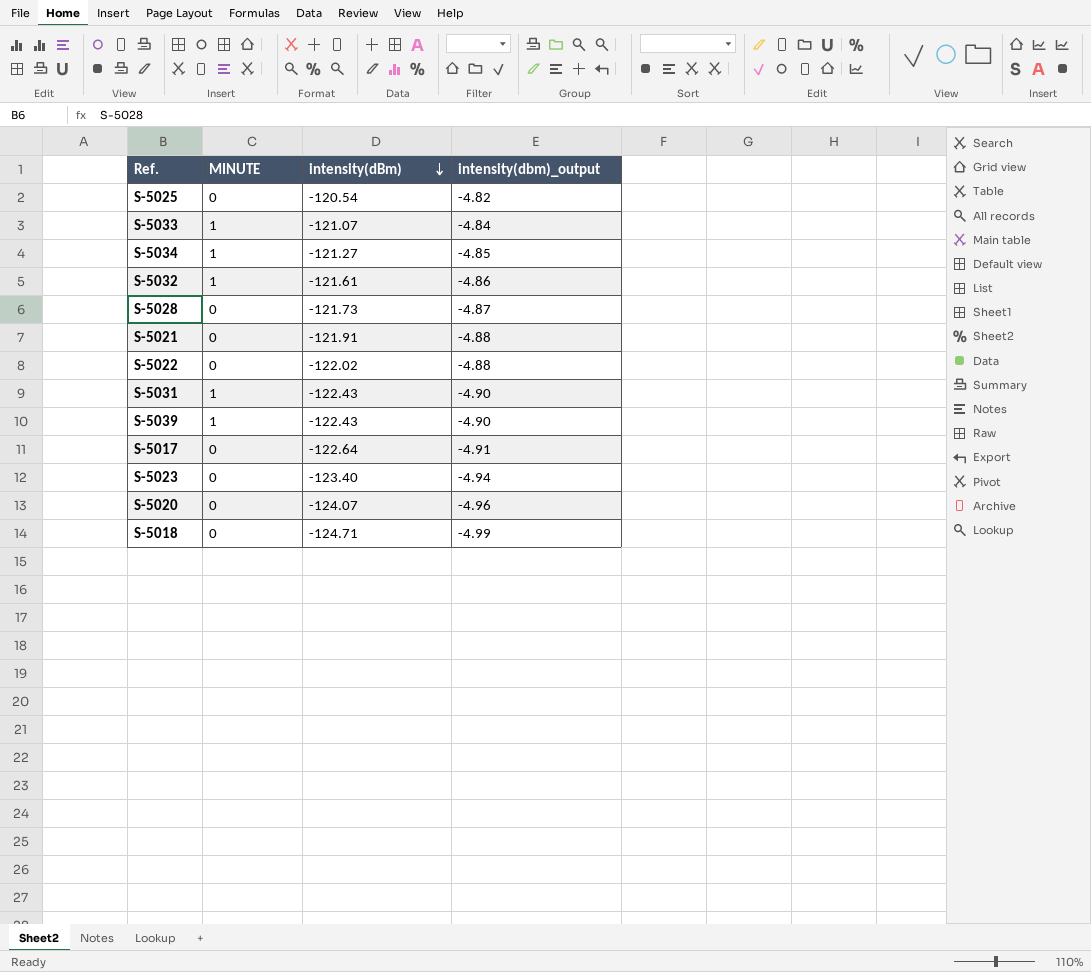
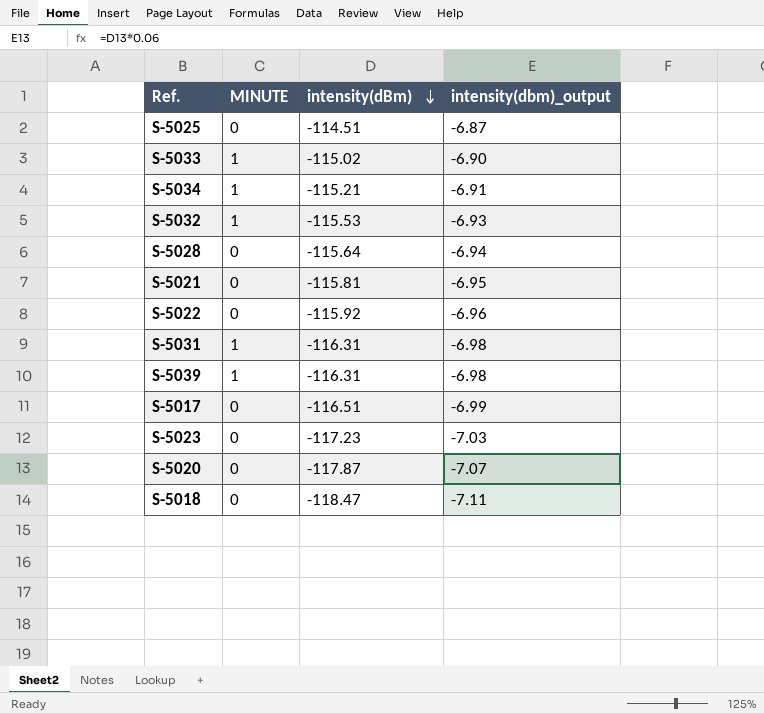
column intensity(dbm)_output | formula: [intensity(dBm)] * 0.04 -> [intensity(dBm)] * 0.06
S-5025 | intensity(dBm): -120.54 -> -114.51
S-5033 | intensity(dBm): -121.07 -> -115.02
S-5034 | intensity(dBm): -121.27 -> -115.21
S-5032 | intensity(dBm): -121.61 -> -115.53
S-5028 | intensity(dBm): -121.73 -> -115.64
S-5021 | intensity(dBm): -121.91 -> -115.81
S-5022 | intensity(dBm): -122.02 -> -115.92
S-5031 | intensity(dBm): -122.43 -> -116.31
S-5039 | intensity(dBm): -122.43 -> -116.31
S-5017 | intensity(dBm): -122.64 -> -116.51
S-5023 | intensity(dBm): -123.40 -> -117.23
S-5020 | intensity(dBm): -124.07 -> -117.87
S-5018 | intensity(dBm): -124.71 -> -118.47

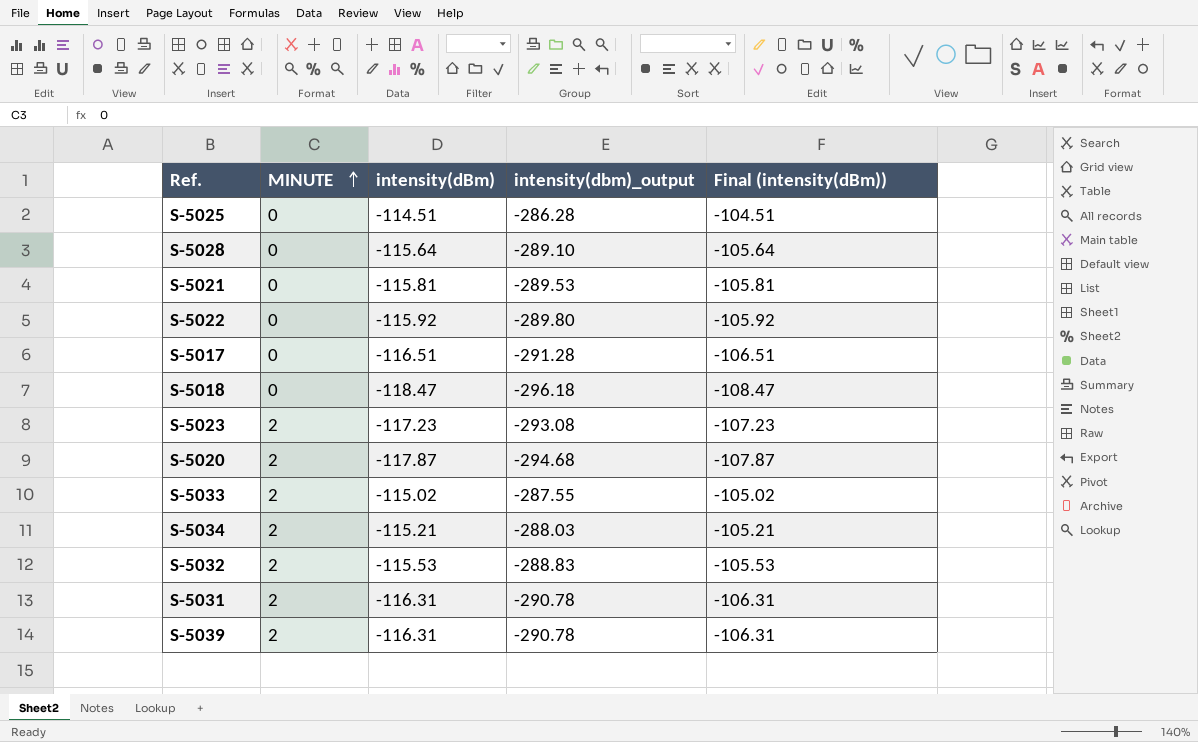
row order: intensity(dBm) descending -> MINUTE ascending
column intensity(dbm)_output | formula: [intensity(dBm)] * 0.06 -> [intensity(dBm)] * 2.5
column Final (intensity(dBm)) | formula: none -> [intensity(dBm)] + 10
S-5023 | MINUTE: 0 -> 2
S-5020 | MINUTE: 0 -> 2
S-5033 | MINUTE: 1 -> 2
S-5034 | MINUTE: 1 -> 2
S-5032 | MINUTE: 1 -> 2
S-5031 | MINUTE: 1 -> 2
S-5039 | MINUTE: 1 -> 2

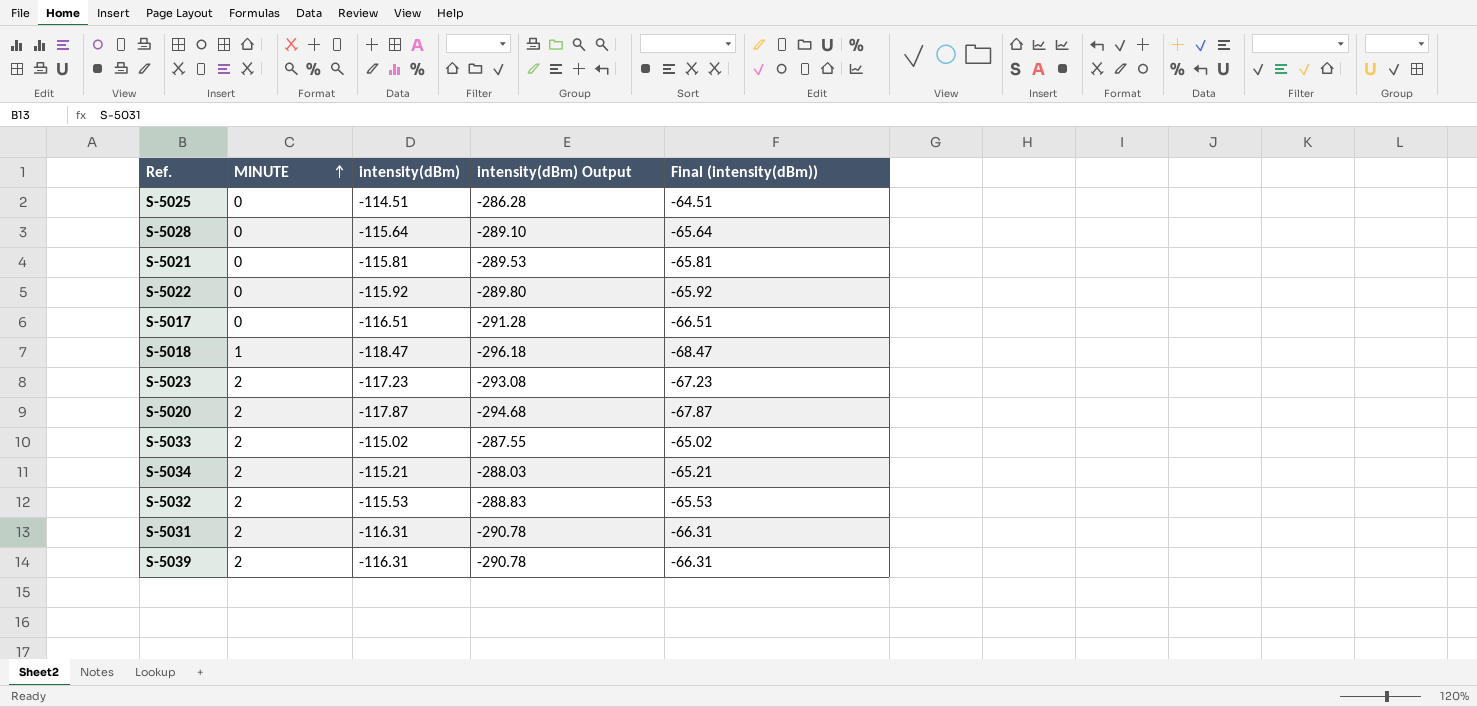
column name: intensity(dbm)_output -> intensity(dBm) Output
column Final (intensity(dBm)) | formula: [intensity(dBm)] + 10 -> [intensity(dBm)] + 50
S-5018 | MINUTE: 0 -> 1

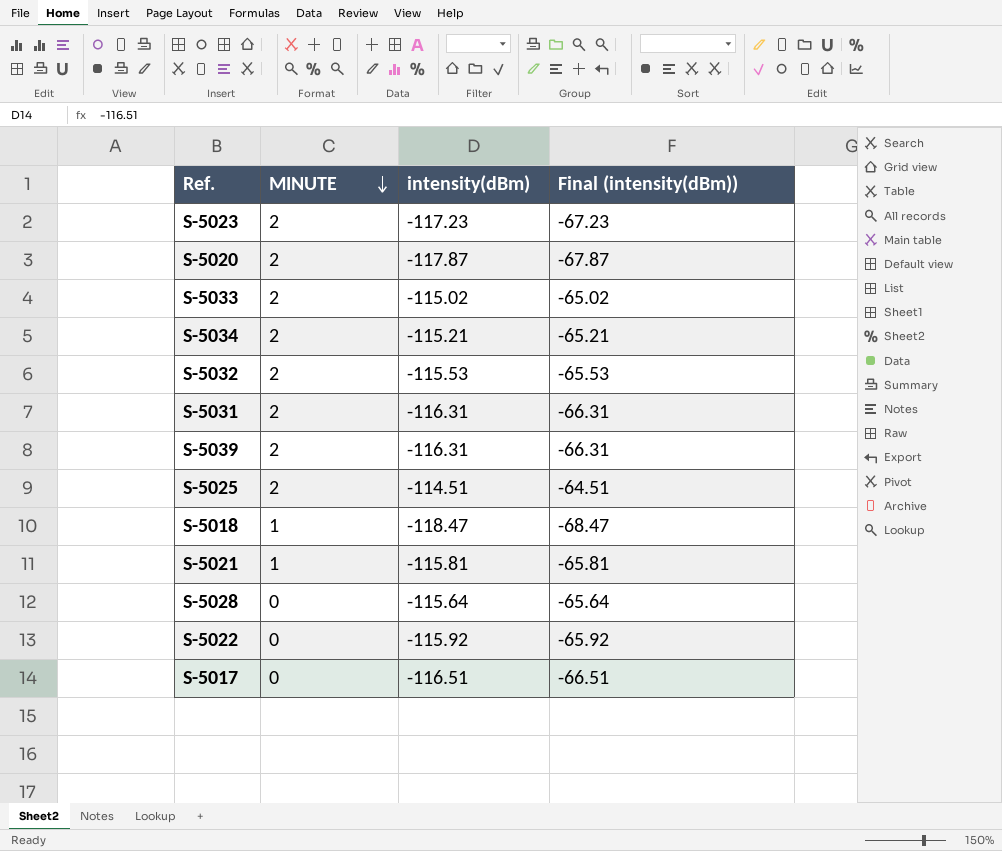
row order: MINUTE ascending -> MINUTE descending
column intensity(dBm) Output | formula: [intensity(dBm)] * 2.5 -> none
S-5025 | MINUTE: 0 -> 2
S-5021 | MINUTE: 0 -> 1

